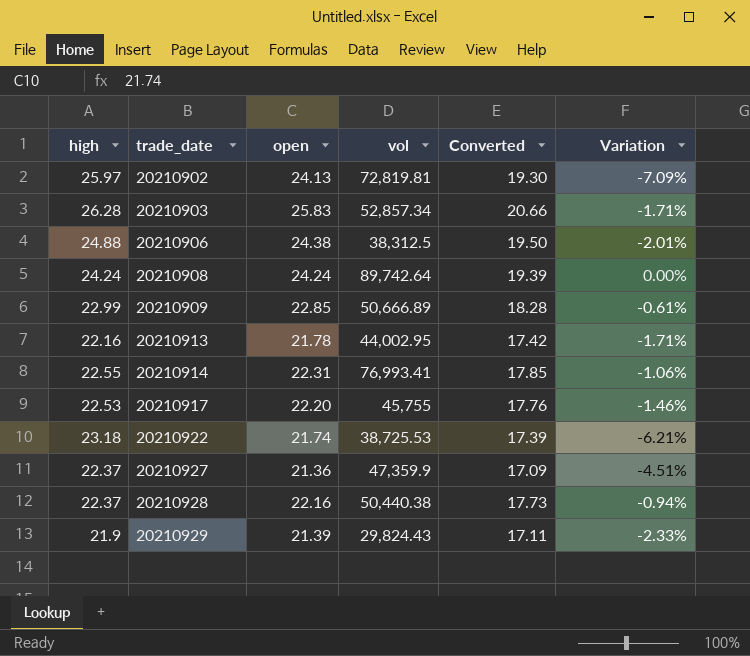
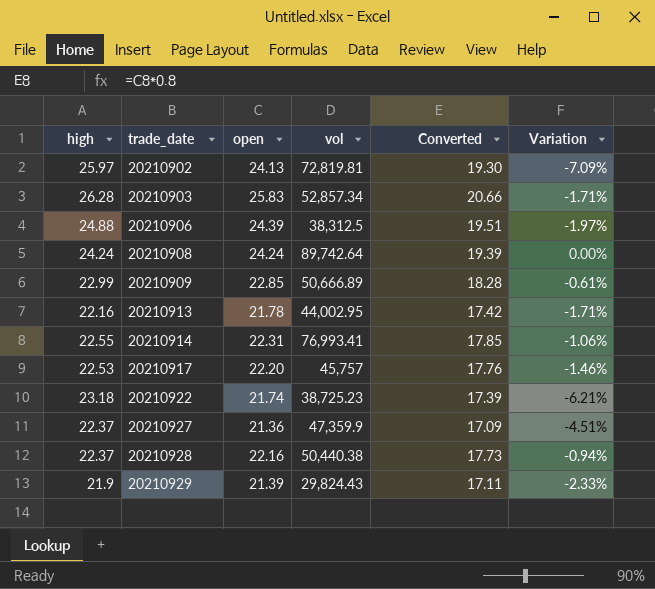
20210906 | open: 24.38 -> 24.39
20210906 | Converted: 19.50 -> 19.51
20210906 | Variation: -2.01% -> -1.97%
20210917 | vol: 45,755 -> 45,757
20210922 | vol: 38,725.53 -> 38,725.23

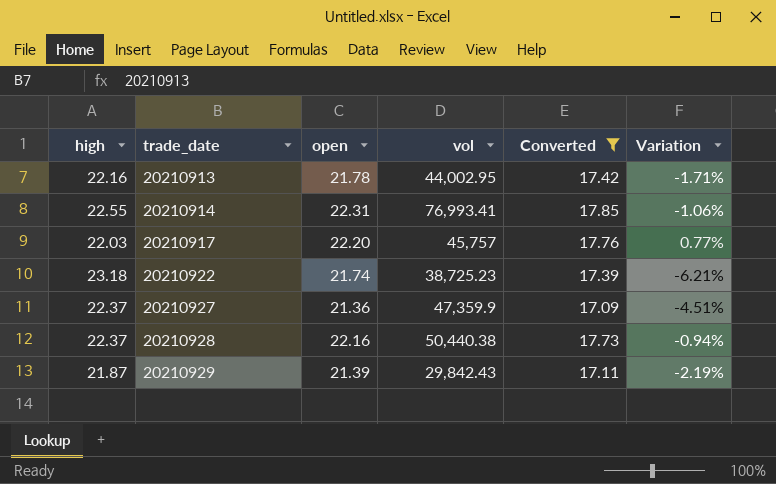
filter: none -> Converted <= 17.85
20210917 | high: 22.53 -> 22.03
20210917 | Variation: -1.46% -> 0.77%
20210929 | high: 21.9 -> 21.87
20210929 | vol: 29,824.43 -> 29,842.43
20210929 | Variation: -2.33% -> -2.19%

